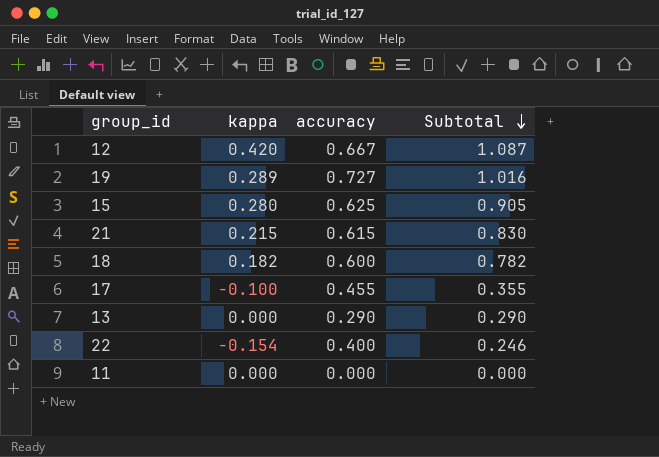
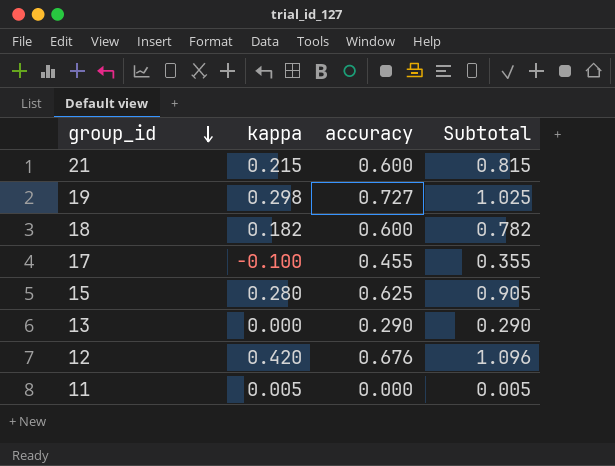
row order: Subtotal descending -> group_id descending
row 22: -0.154 | 0.400 | 0.246 -> none
21 | accuracy: 0.615 -> 0.600
21 | Subtotal: 0.830 -> 0.815
19 | kappa: 0.289 -> 0.298
19 | Subtotal: 1.016 -> 1.025
12 | accuracy: 0.667 -> 0.676
12 | Subtotal: 1.087 -> 1.096
11 | kappa: 0.000 -> 0.005
11 | Subtotal: 0.000 -> 0.005

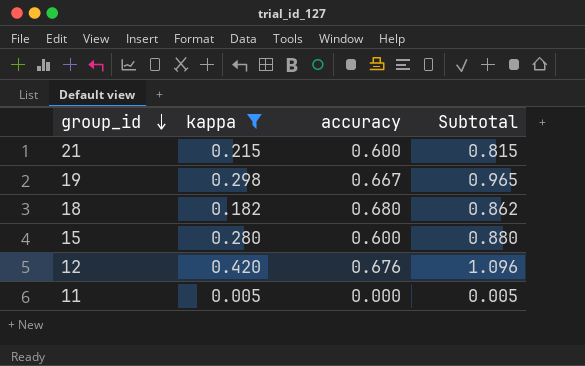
filter: none -> kappa >= 0.005
19 | accuracy: 0.727 -> 0.667
19 | Subtotal: 1.025 -> 0.965
18 | accuracy: 0.600 -> 0.680
18 | Subtotal: 0.782 -> 0.862
15 | accuracy: 0.625 -> 0.600
15 | Subtotal: 0.905 -> 0.880

